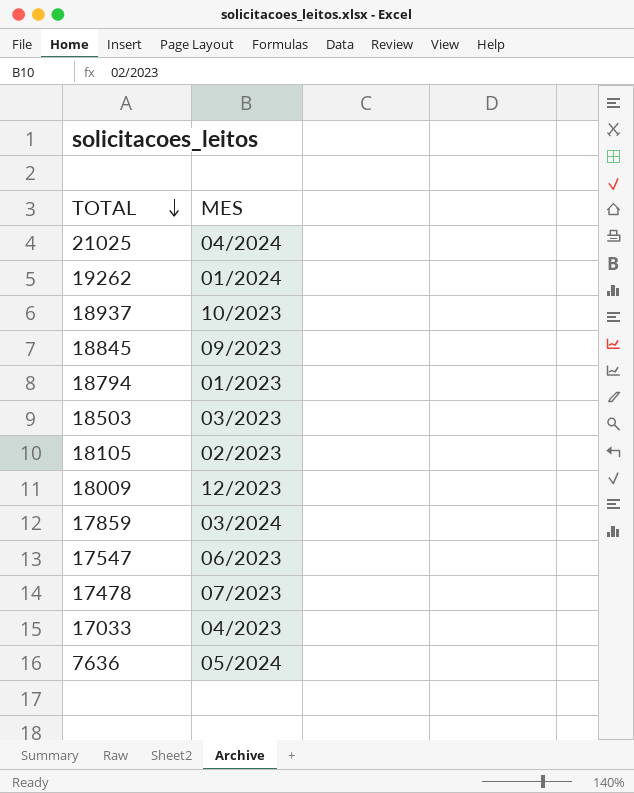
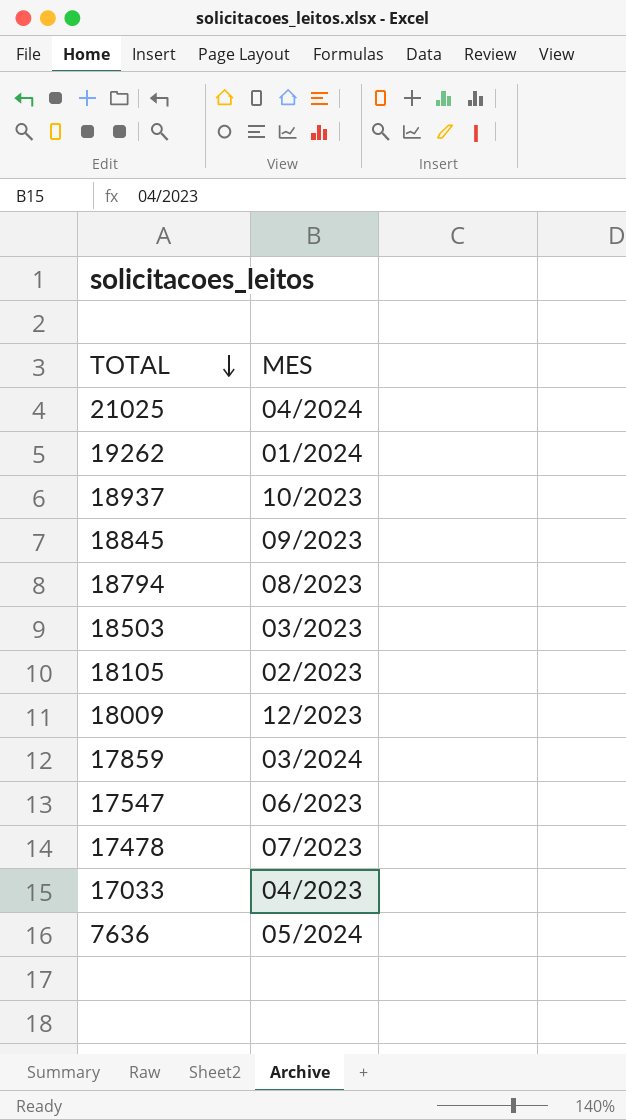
18794 | MES: 01/2023 -> 08/2023

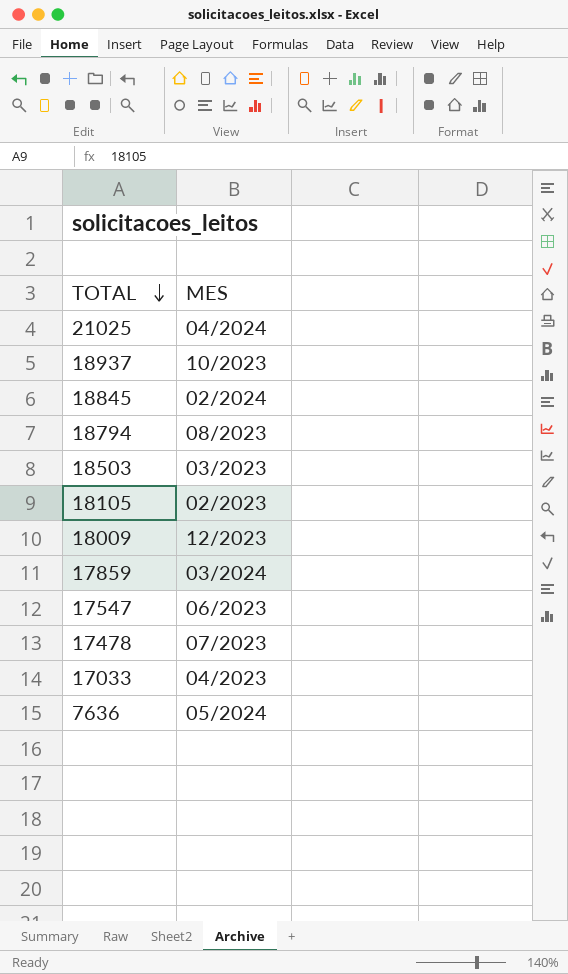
row 19262: 01/2024 -> none
18845 | MES: 09/2023 -> 02/2024

